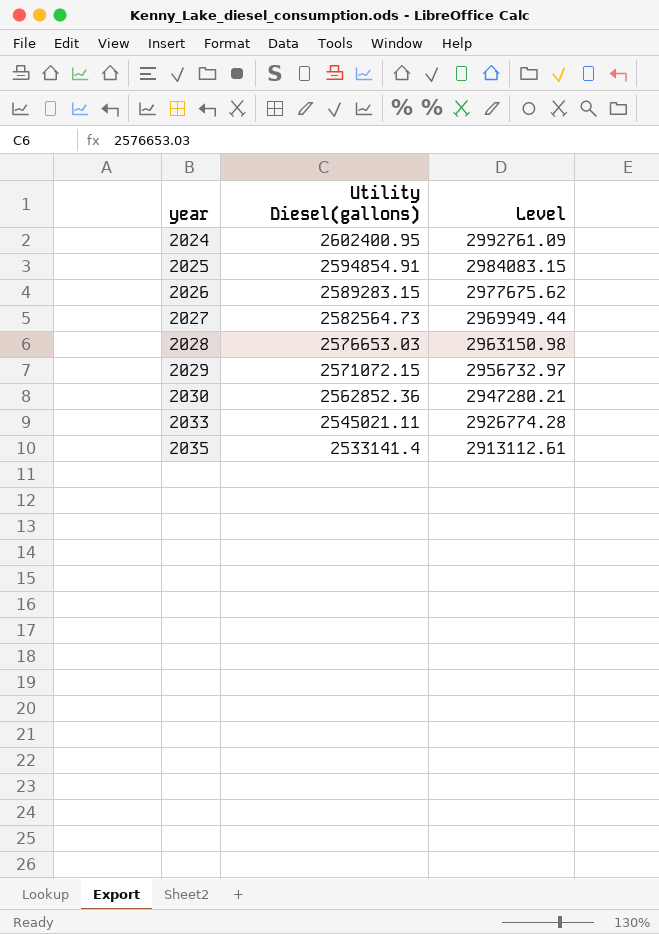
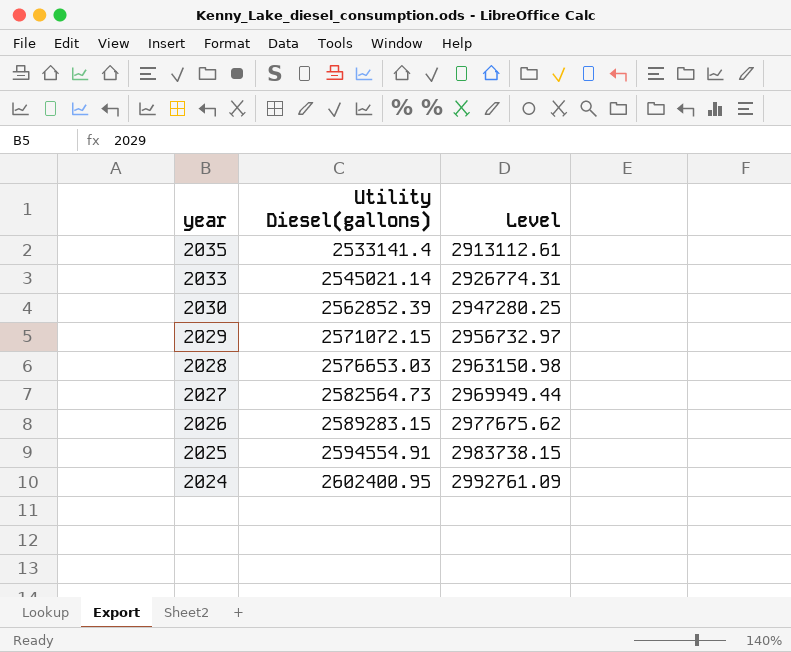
row order: year ascending -> year descending
2033 | Utility Diesel(gallons): 2545021.11 -> 2545021.14
2033 | Level: 2926774.28 -> 2926774.31
2030 | Utility Diesel(gallons): 2562852.36 -> 2562852.39
2030 | Level: 2947280.21 -> 2947280.25
2025 | Utility Diesel(gallons): 2594854.91 -> 2594554.91
2025 | Level: 2984083.15 -> 2983738.15

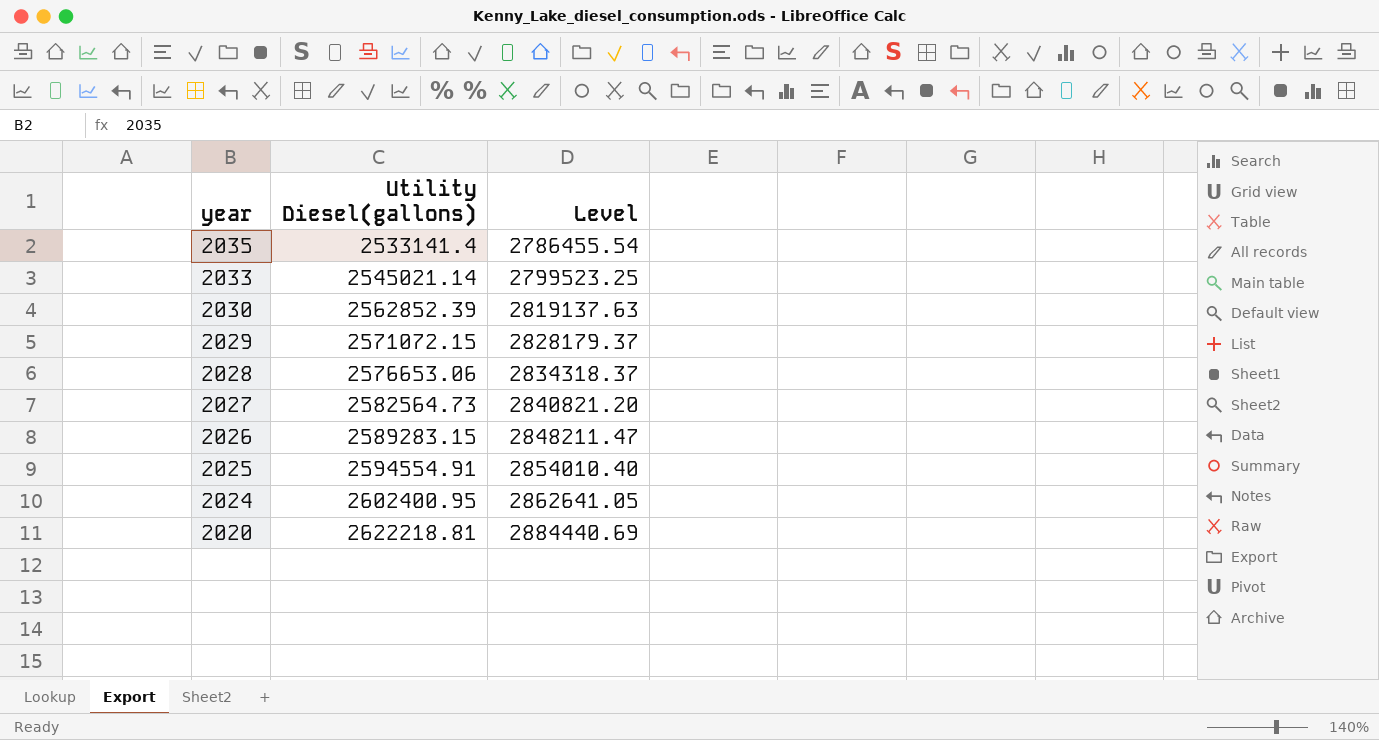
column Level | formula: [Utility Diesel(gallons)] * 1.15 -> [Utility Diesel(gallons)] * 1.1
2028 | Utility Diesel(gallons): 2576653.03 -> 2576653.06
row 2020: none -> 2622218.81 | 2884440.69

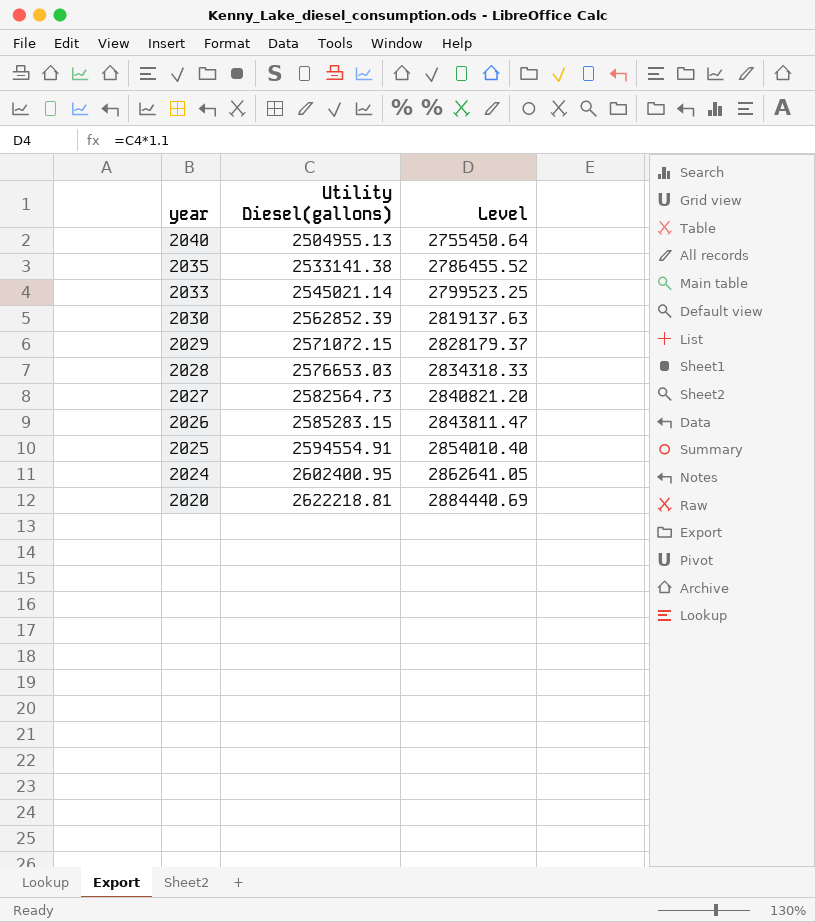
row 2040: none -> 2504955.13 | 2755450.64
2035 | Utility Diesel(gallons): 2533141.4 -> 2533141.38
2035 | Level: 2786455.54 -> 2786455.52
2028 | Utility Diesel(gallons): 2576653.06 -> 2576653.03
2028 | Level: 2834318.37 -> 2834318.33
2026 | Utility Diesel(gallons): 2589283.15 -> 2585283.15
2026 | Level: 2848211.47 -> 2843811.47

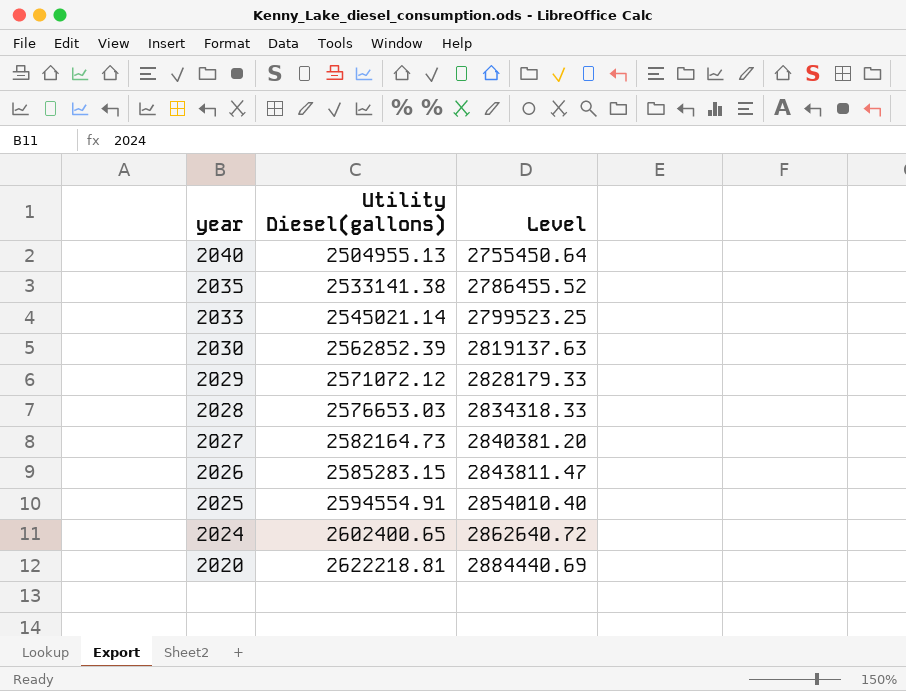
2029 | Utility Diesel(gallons): 2571072.15 -> 2571072.12
2029 | Level: 2828179.37 -> 2828179.33
2027 | Utility Diesel(gallons): 2582564.73 -> 2582164.73
2027 | Level: 2840821.20 -> 2840381.20
2024 | Utility Diesel(gallons): 2602400.95 -> 2602400.65
2024 | Level: 2862641.05 -> 2862640.72

